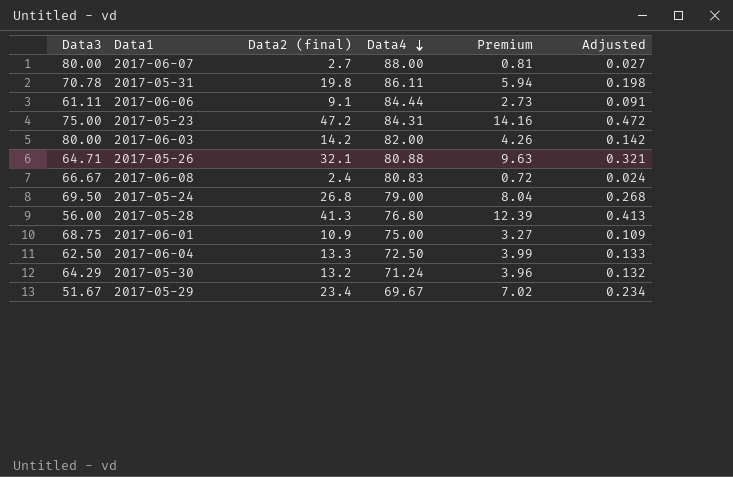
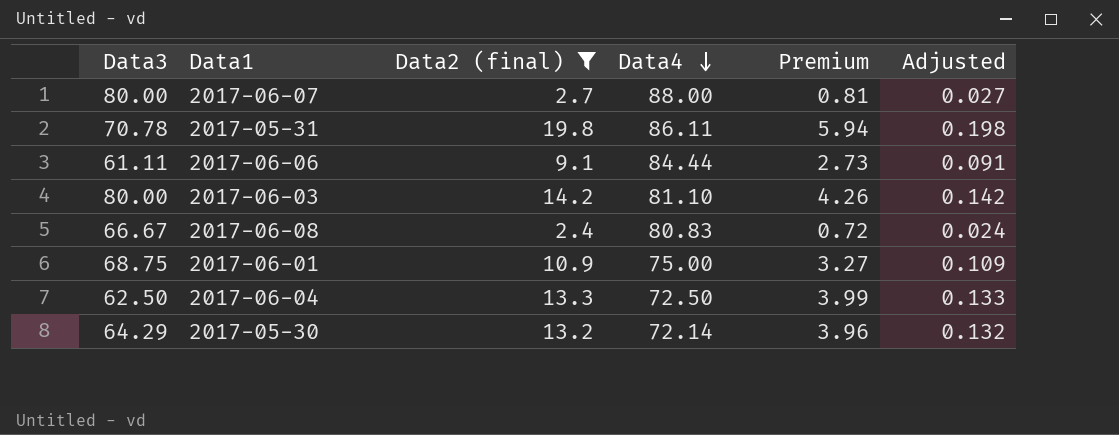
filter: none -> Data2 (final) <= 19.8
2017-06-03 | Data4: 82.00 -> 81.10
2017-05-30 | Data4: 71.24 -> 72.14

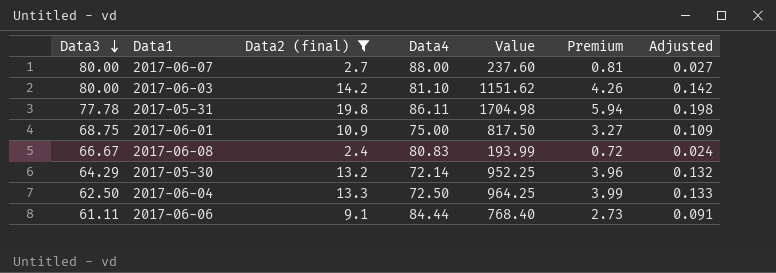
row order: Data4 descending -> Data3 descending
column Value | formula: none -> [Data2 (final)] * [Data4]
2017-05-31 | Data3: 70.78 -> 77.78

